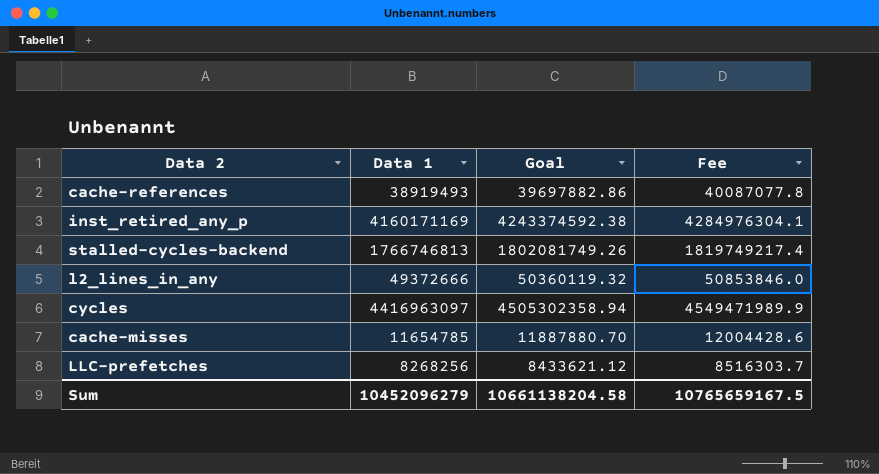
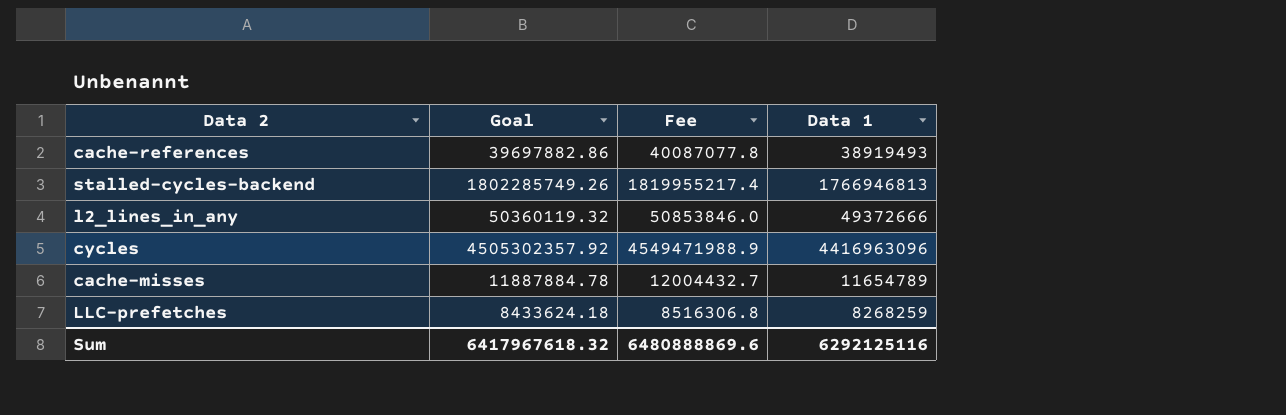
column Data 1 | position: 2 -> 4
row inst_retired_any_p: 4160171169 | 4243374592.38 | 4284976304.1 -> none
stalled-cycles-backend | Goal: 1802081749.26 -> 1802285749.26
stalled-cycles-backend | Fee: 1819749217.4 -> 1819955217.4
stalled-cycles-backend | Data 1: 1766746813 -> 1766946813
cycles | Goal: 4505302358.94 -> 4505302357.92
cycles | Fee: 4549471989.9 -> 4549471988.9
cycles | Data 1: 4416963097 -> 4416963096
cache-misses | Goal: 11887880.70 -> 11887884.78
cache-misses | Fee: 12004428.6 -> 12004432.7
cache-misses | Data 1: 11654785 -> 11654789
LLC-prefetches | Goal: 8433621.12 -> 8433624.18
LLC-prefetches | Fee: 8516303.7 -> 8516306.8
LLC-prefetches | Data 1: 8268256 -> 8268259
Sum | Goal: 10661138204.58 -> 6417967618.32
Sum | Fee: 10765659167.5 -> 6480888869.6
Sum | Data 1: 10452096279 -> 6292125116

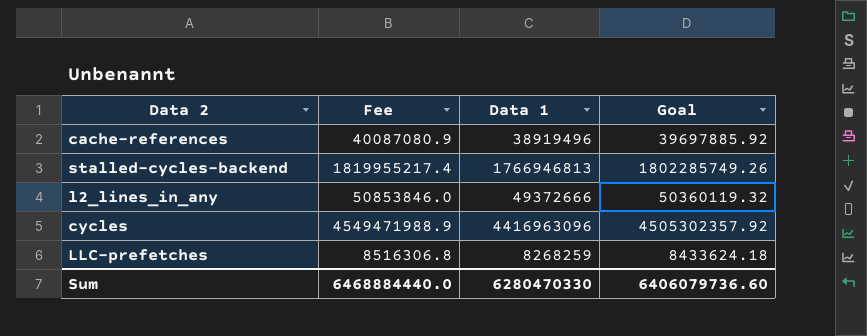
column Goal | position: 2 -> 4
row cache-misses: 11887884.78 | 12004432.7 | 11654789 -> none
cache-references | Fee: 40087077.8 -> 40087080.9
cache-references | Data 1: 38919493 -> 38919496
cache-references | Goal: 39697882.86 -> 39697885.92
Sum | Fee: 6480888869.6 -> 6468884440.0
Sum | Data 1: 6292125116 -> 6280470330
Sum | Goal: 6417967618.32 -> 6406079736.60

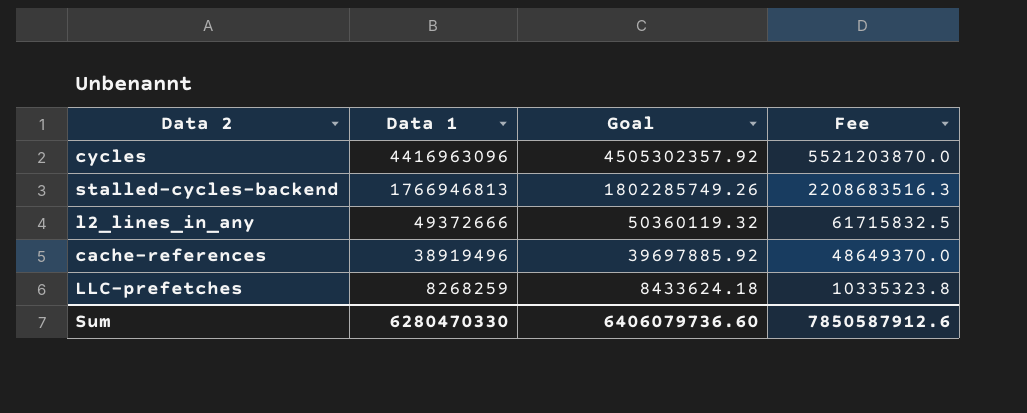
row order: none -> Data 1 descending
column Fee | formula: [Data 1] * 1.03 -> [Data 1] * 1.25
column Fee | position: 2 -> 4
Sum | Fee: 6468884440.0 -> 7850587912.6

